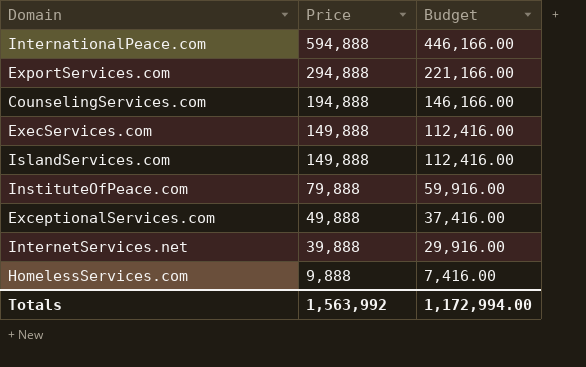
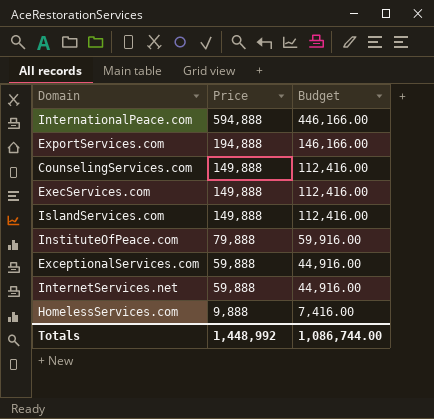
ExportServices.com | Price: 294,888 -> 194,888
ExportServices.com | Budget: 221,166.00 -> 146,166.00
CounselingServices.com | Price: 194,888 -> 149,888
CounselingServices.com | Budget: 146,166.00 -> 112,416.00
ExceptionalServices.com | Price: 49,888 -> 59,888
ExceptionalServices.com | Budget: 37,416.00 -> 44,916.00
InternetServices.net | Price: 39,888 -> 59,888
InternetServices.net | Budget: 29,916.00 -> 44,916.00
Totals | Price: 1,563,992 -> 1,448,992
Totals | Budget: 1,172,994.00 -> 1,086,744.00

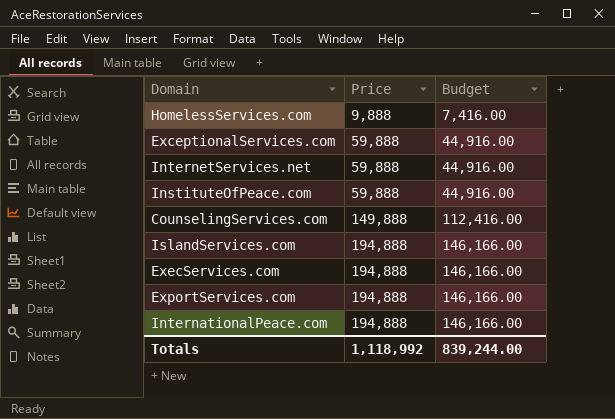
row order: Price descending -> Price ascending
InstituteOfPeace.com | Price: 79,888 -> 59,888
InstituteOfPeace.com | Budget: 59,916.00 -> 44,916.00
IslandServices.com | Price: 149,888 -> 194,888
IslandServices.com | Budget: 112,416.00 -> 146,166.00
ExecServices.com | Price: 149,888 -> 194,888
ExecServices.com | Budget: 112,416.00 -> 146,166.00
InternationalPeace.com | Price: 594,888 -> 194,888
InternationalPeace.com | Budget: 446,166.00 -> 146,166.00
Totals | Price: 1,448,992 -> 1,118,992
Totals | Budget: 1,086,744.00 -> 839,244.00

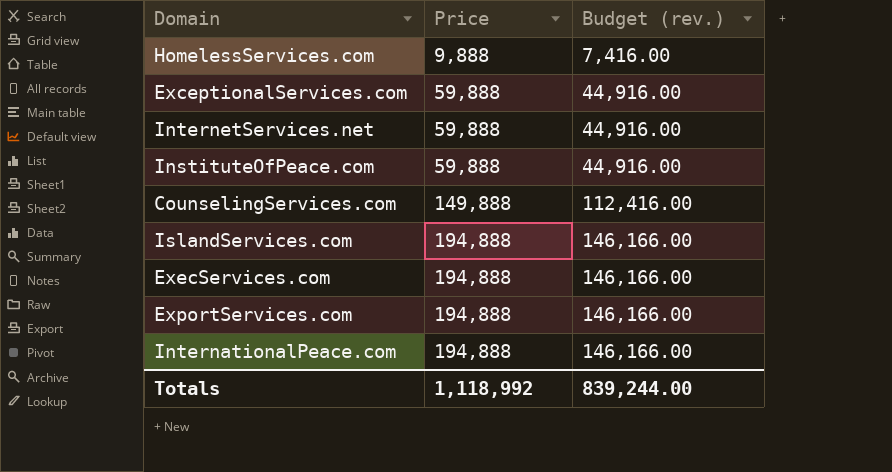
column name: Budget -> Budget (rev.)

